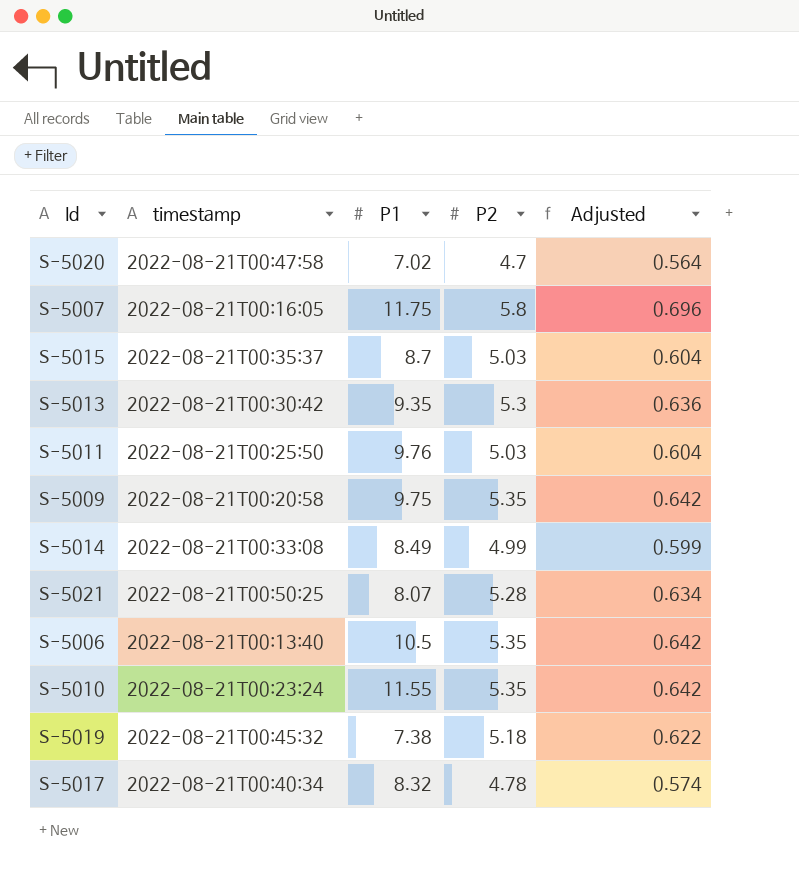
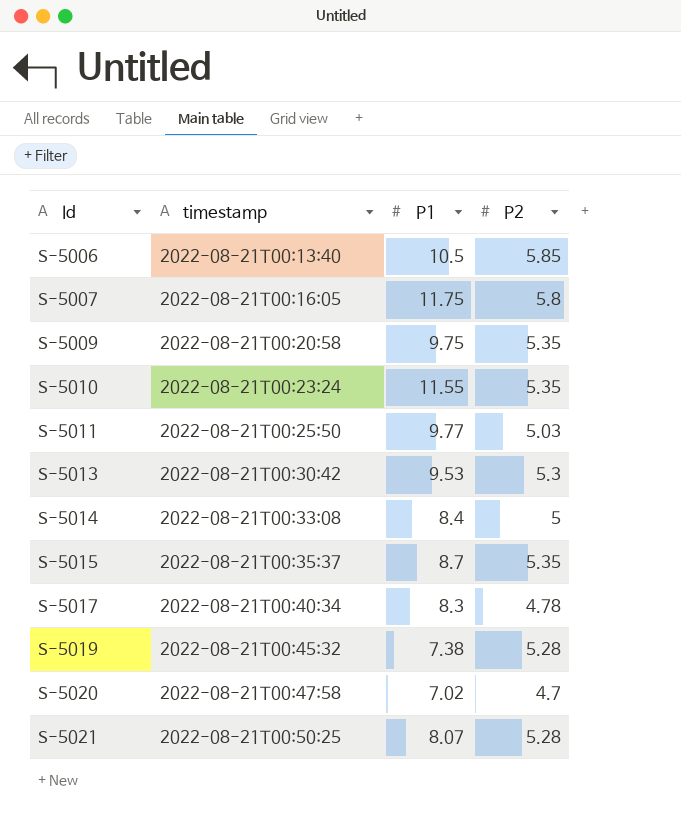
row order: none -> Id ascending
column Adjusted | formula: [P2] * 0.12 -> none
S-5006 | P2: 5.35 -> 5.85
S-5011 | P1: 9.76 -> 9.77
S-5013 | P1: 9.35 -> 9.53
S-5014 | P1: 8.49 -> 8.4
S-5014 | P2: 4.99 -> 5
S-5015 | P2: 5.03 -> 5.35
S-5017 | P1: 8.32 -> 8.3
S-5019 | P2: 5.18 -> 5.28

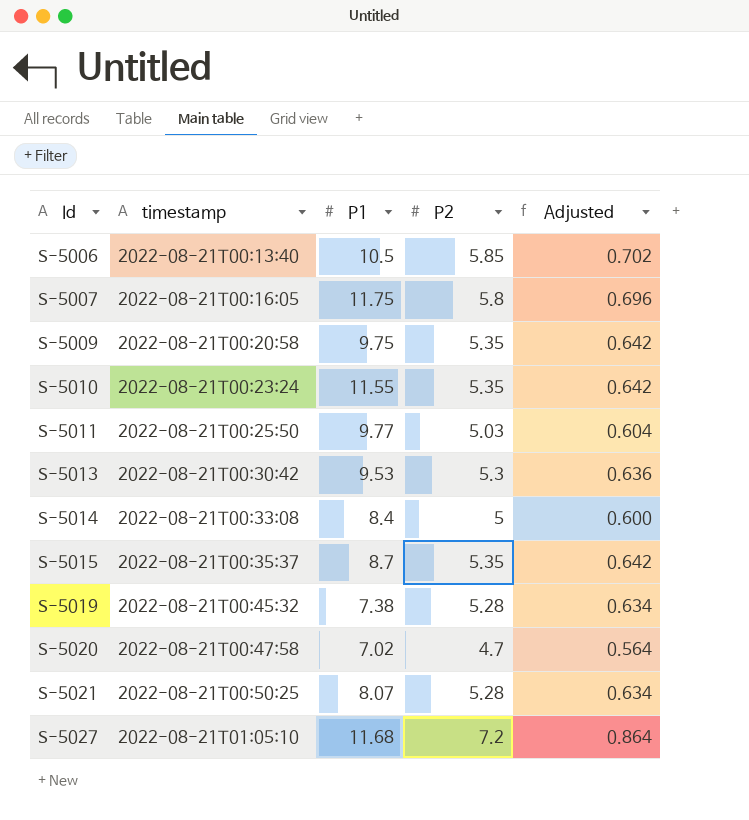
column Adjusted | formula: none -> [P2] * 0.12
row S-5017: 2022-08-21T00:40:34 | 8.3 | 4.78 -> none
row S-5027: none -> 2022-08-21T01:05:10 | 11.68 | 7.2 | 0.864

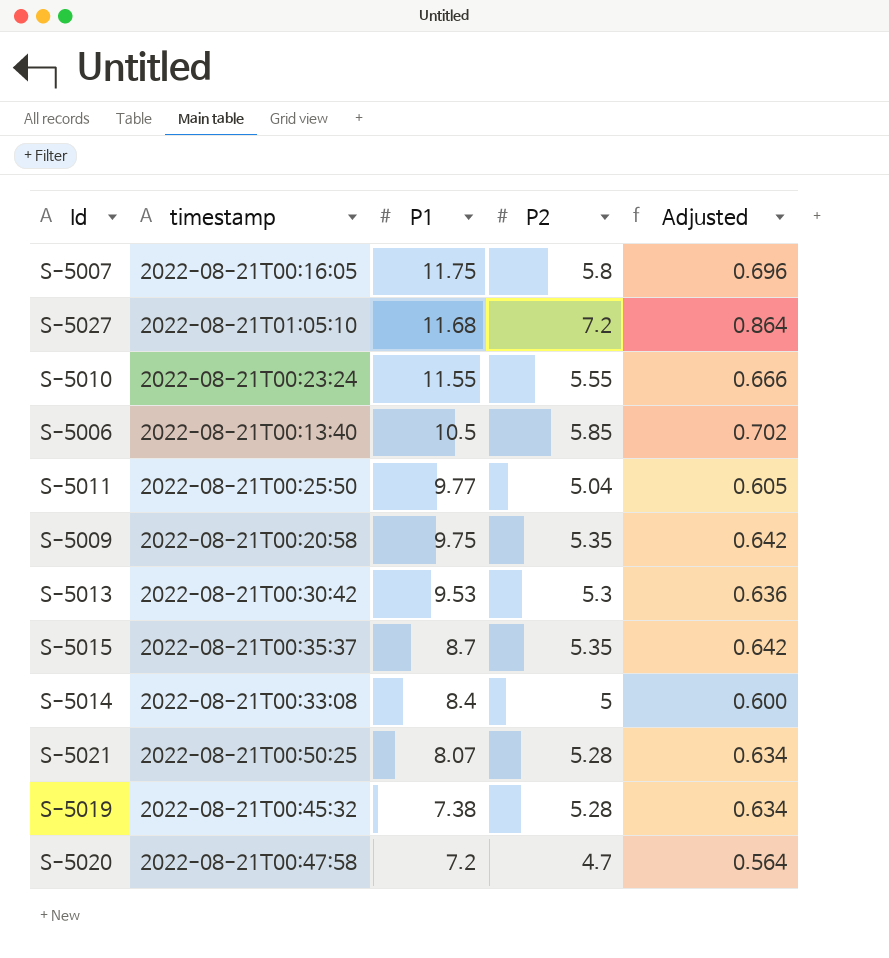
row order: Id ascending -> P1 descending
S-5010 | P2: 5.35 -> 5.55
S-5010 | Adjusted: 0.642 -> 0.666
S-5011 | P2: 5.03 -> 5.04
S-5011 | Adjusted: 0.604 -> 0.605
S-5020 | P1: 7.02 -> 7.2

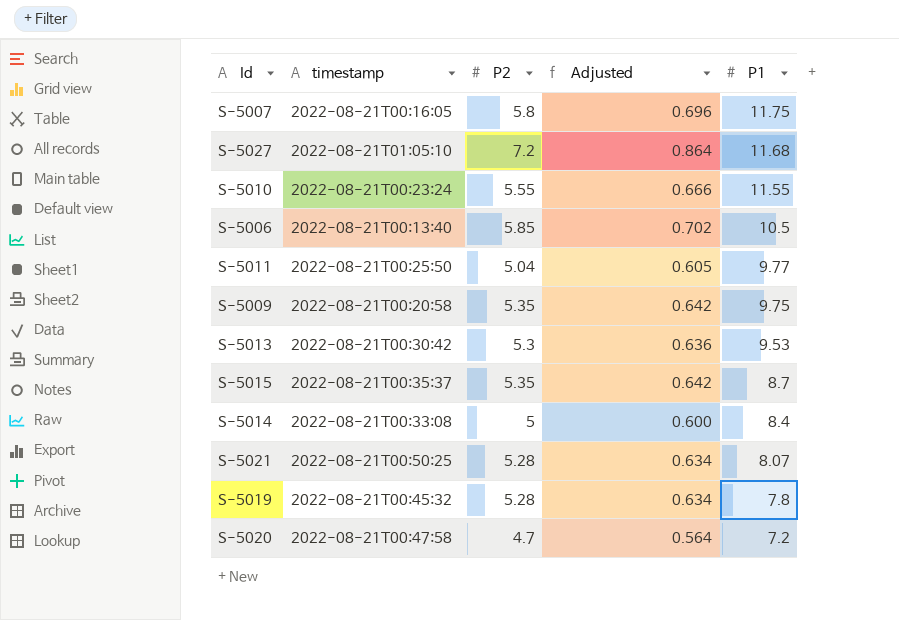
column P1 | position: 3 -> 5
S-5019 | P1: 7.38 -> 7.8

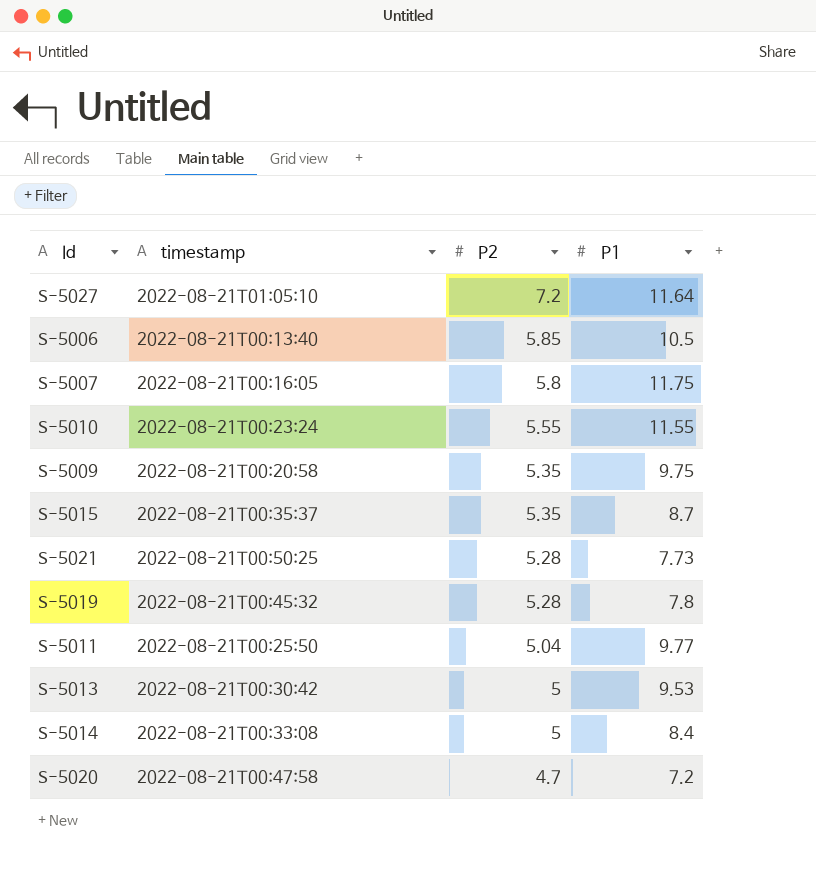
row order: P1 descending -> P2 descending
column Adjusted | formula: [P2] * 0.12 -> none
S-5027 | P1: 11.68 -> 11.64
S-5021 | P1: 8.07 -> 7.73
S-5013 | P2: 5.3 -> 5

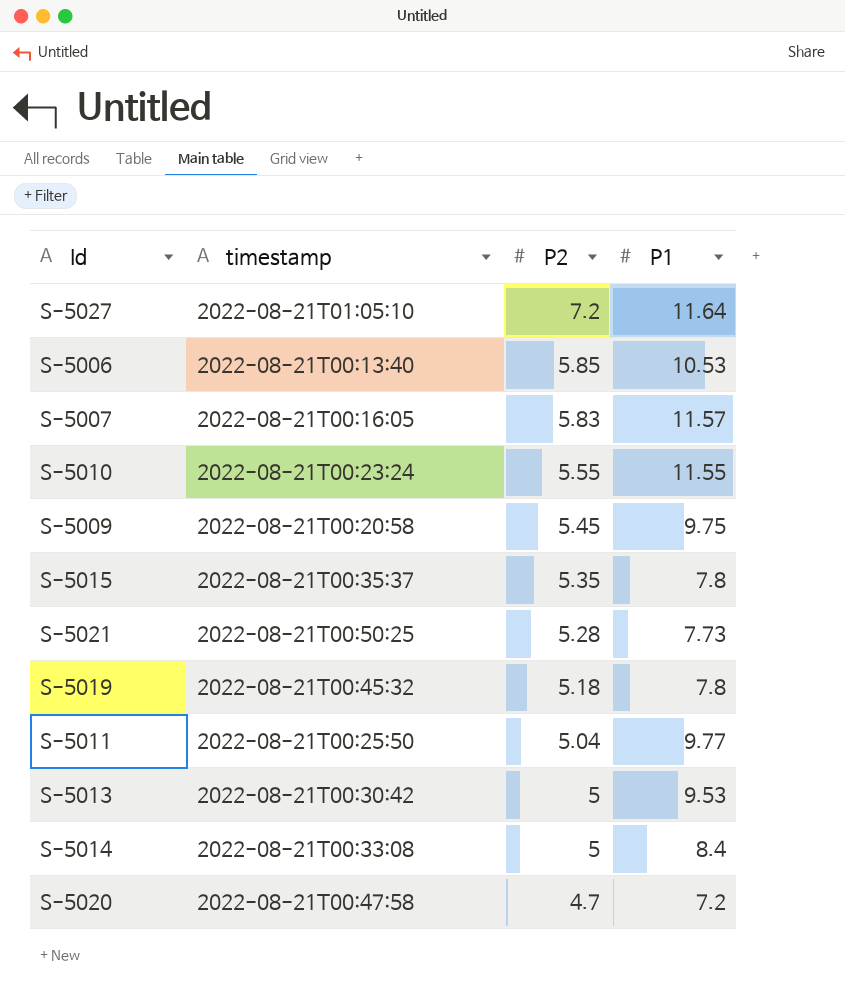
S-5006 | P1: 10.5 -> 10.53
S-5007 | P2: 5.8 -> 5.83
S-5007 | P1: 11.75 -> 11.57
S-5009 | P2: 5.35 -> 5.45
S-5015 | P1: 8.7 -> 7.8
S-5019 | P2: 5.28 -> 5.18

